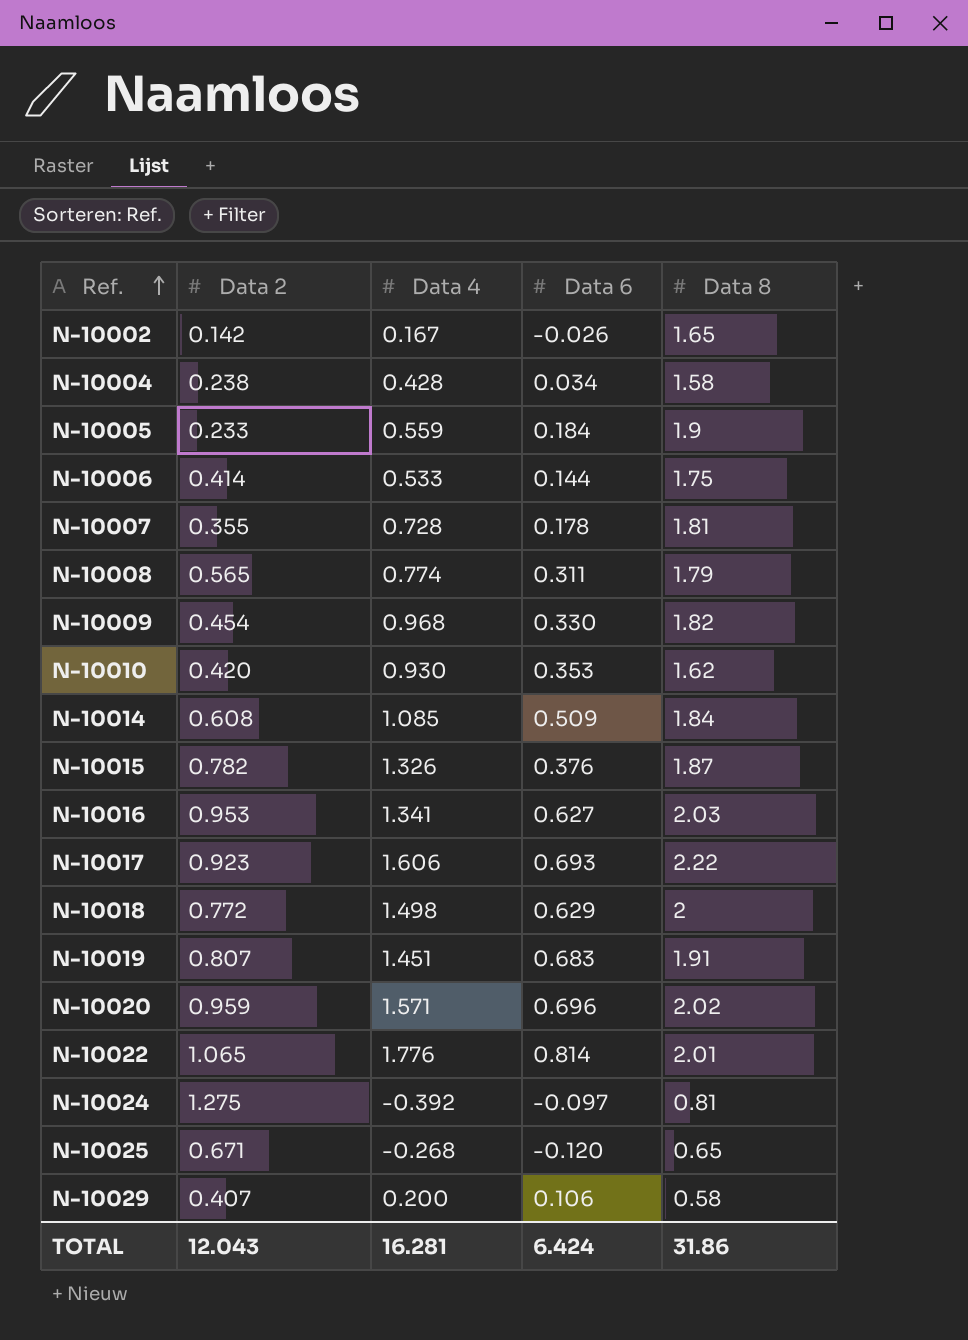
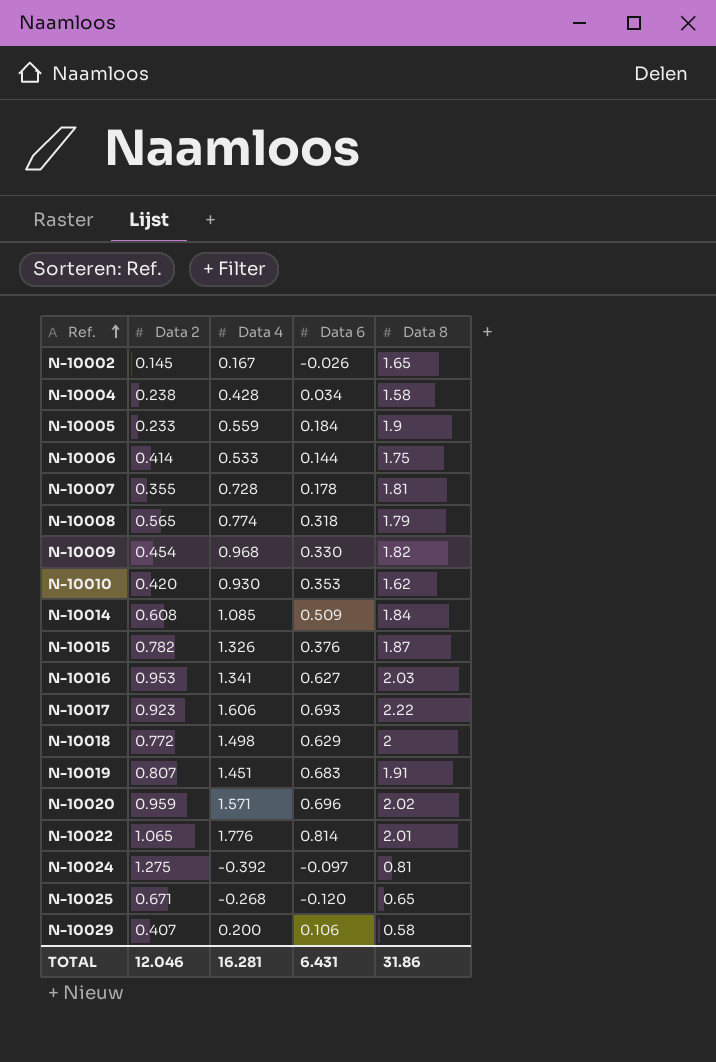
N-10002 | Data 2: 0.142 -> 0.145
N-10008 | Data 6: 0.311 -> 0.318
TOTAL | Data 2: 12.043 -> 12.046
TOTAL | Data 6: 6.424 -> 6.431

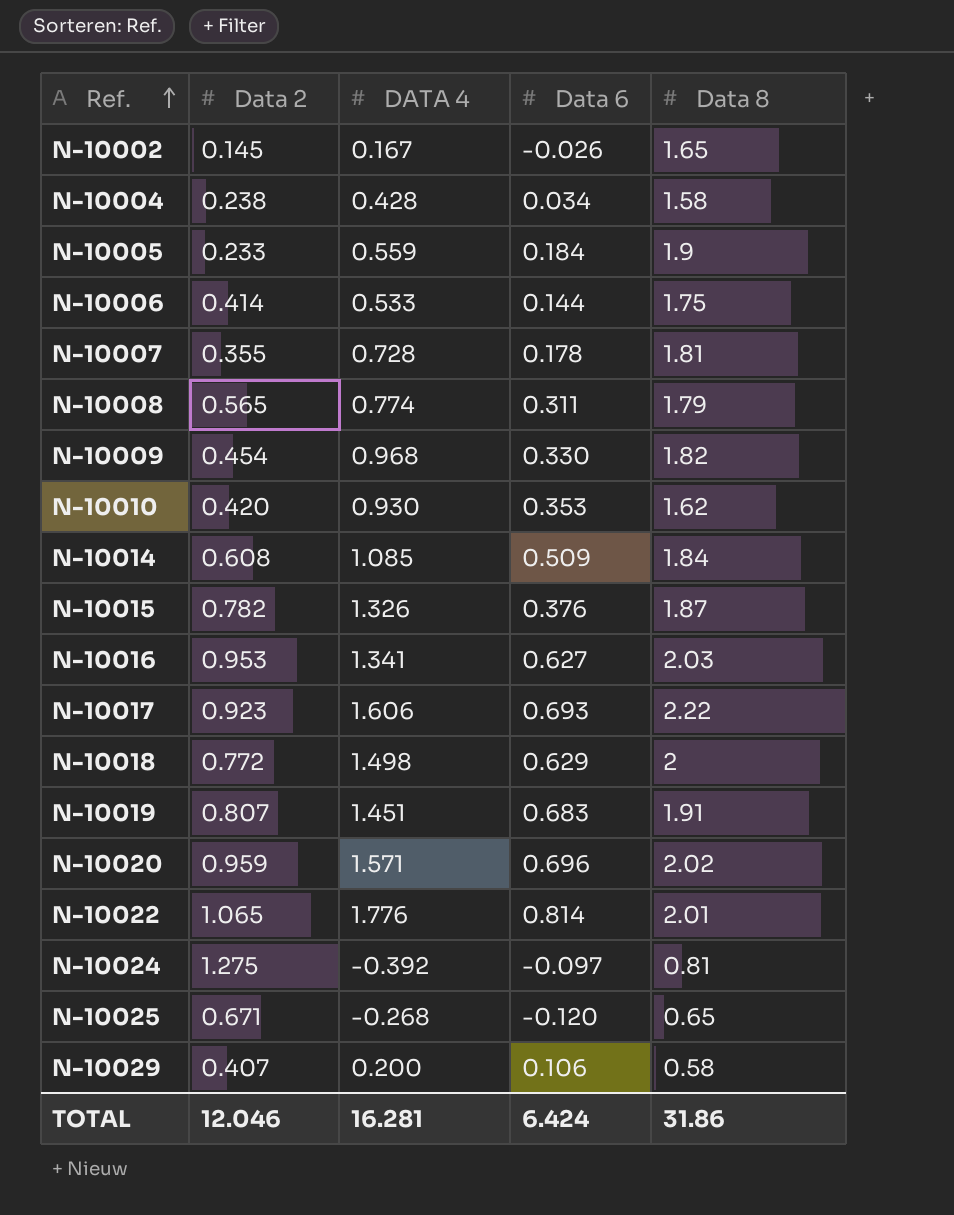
column name: Data 4 -> DATA 4
N-10008 | Data 6: 0.318 -> 0.311
TOTAL | Data 6: 6.431 -> 6.424

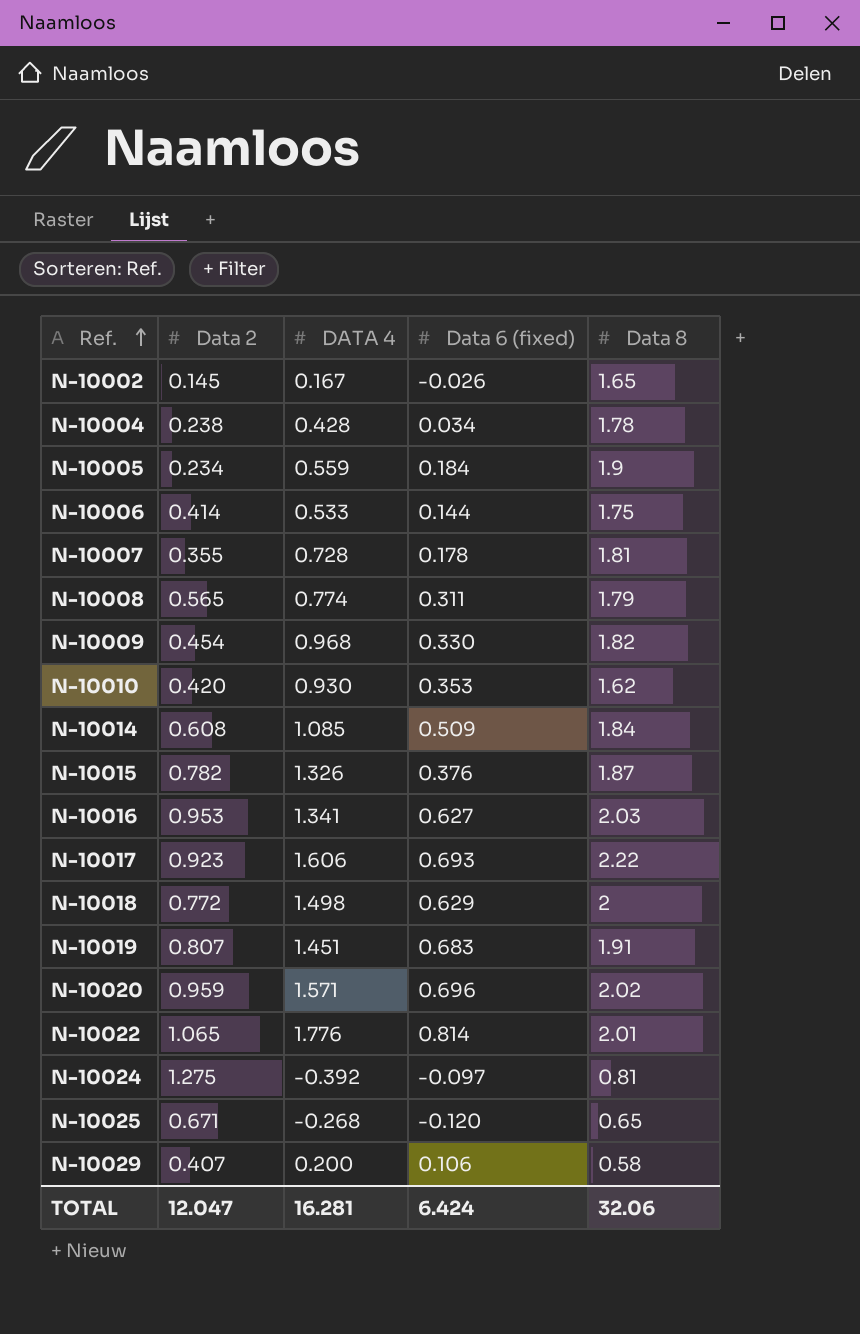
column name: Data 6 -> Data 6 (fixed)
N-10004 | Data 8: 1.58 -> 1.78
N-10005 | Data 2: 0.233 -> 0.234
TOTAL | Data 2: 12.046 -> 12.047
TOTAL | Data 8: 31.86 -> 32.06

